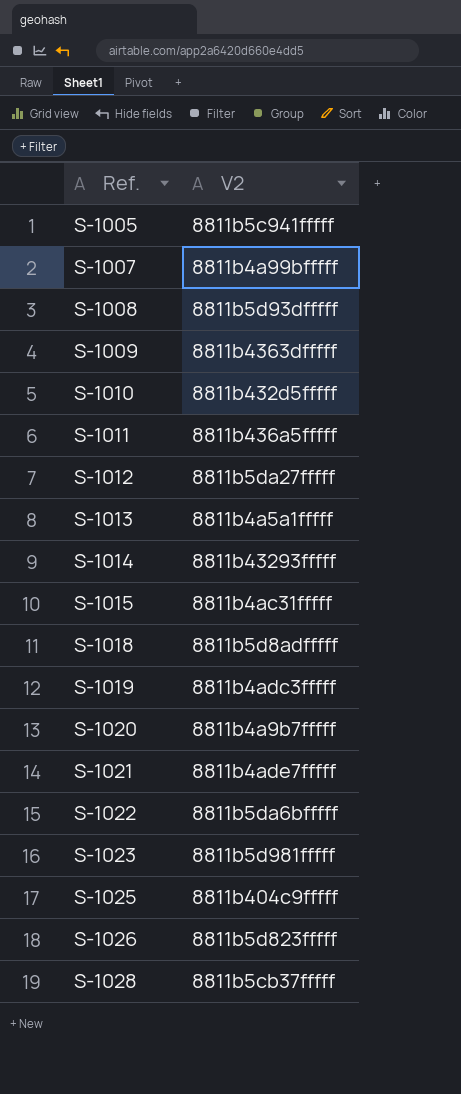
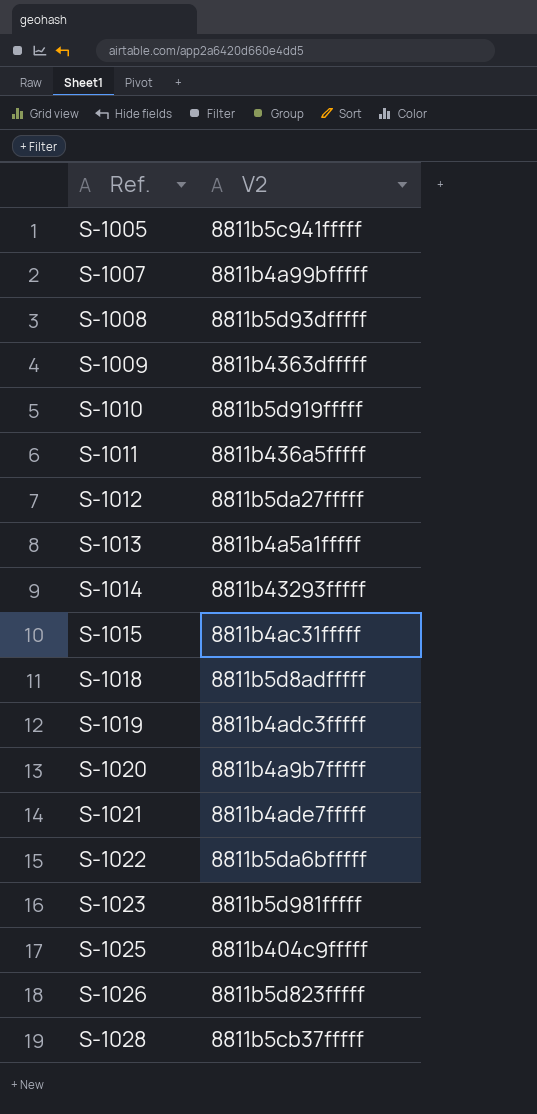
S-1010 | V2: 8811b432d5fffff -> 8811b5d919fffff

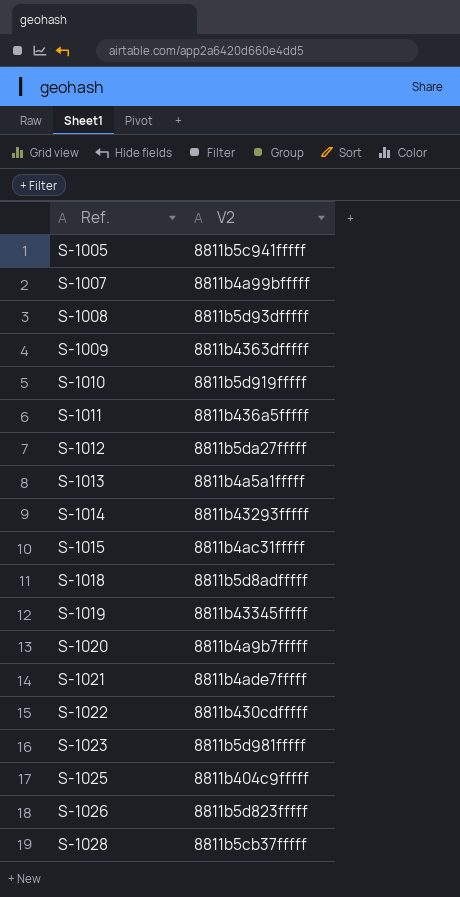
S-1019 | V2: 8811b4adc3fffff -> 8811b43345fffff
S-1022 | V2: 8811b5da6bfffff -> 8811b430cdfffff

